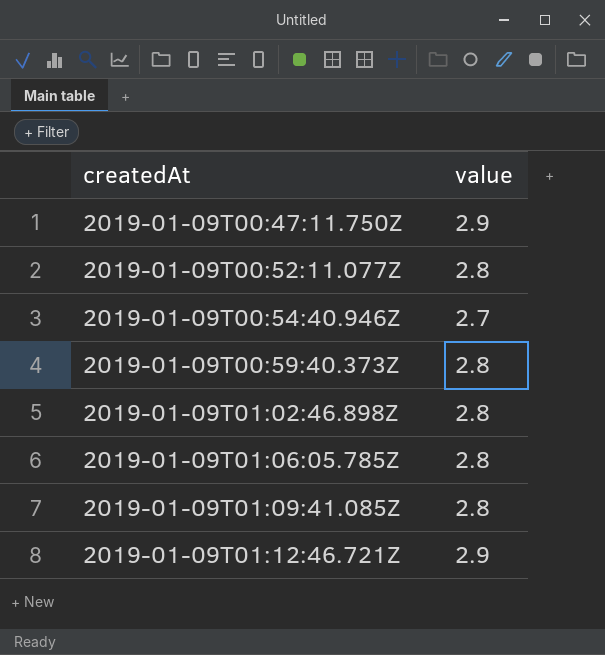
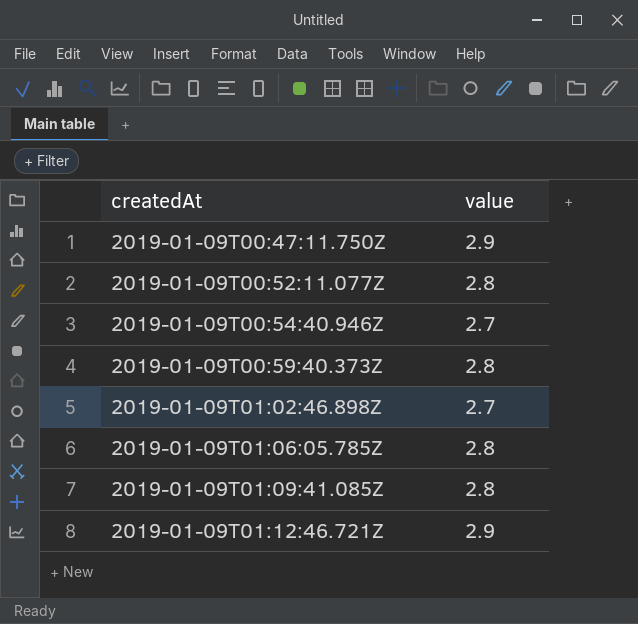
2019-01-09T01:02:46.898Z | value: 2.8 -> 2.7

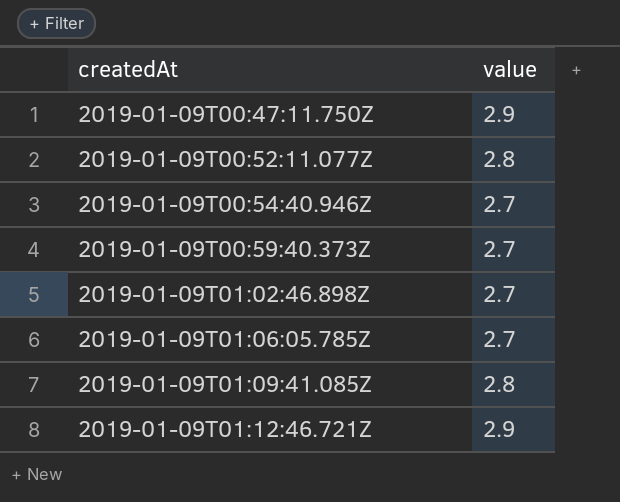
2019-01-09T00:59:40.373Z | value: 2.8 -> 2.7
2019-01-09T01:06:05.785Z | value: 2.8 -> 2.7

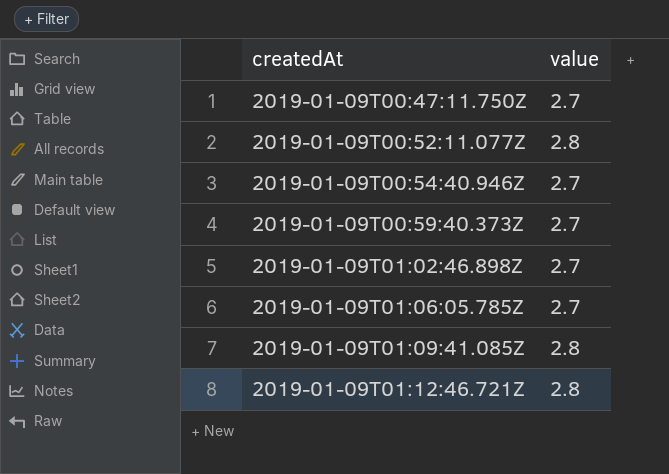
2019-01-09T00:47:11.750Z | value: 2.9 -> 2.7
2019-01-09T01:12:46.721Z | value: 2.9 -> 2.8

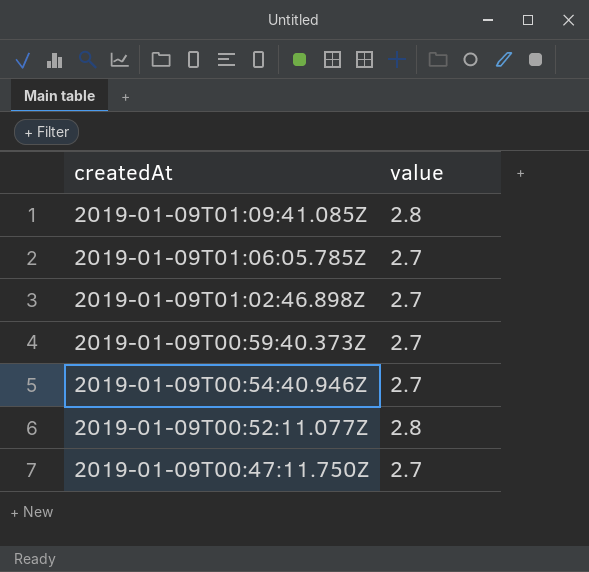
row order: createdAt ascending -> createdAt descending
row 2019-01-09T01:12:46.721Z: 2.8 -> none

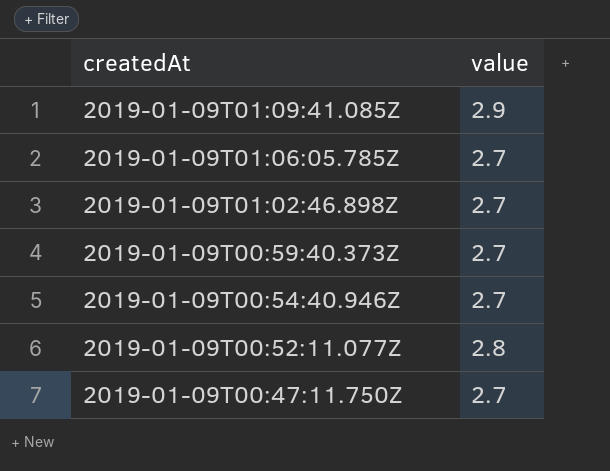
2019-01-09T01:09:41.085Z | value: 2.8 -> 2.9

